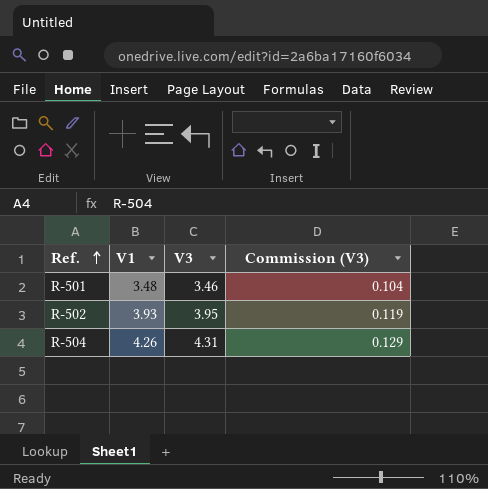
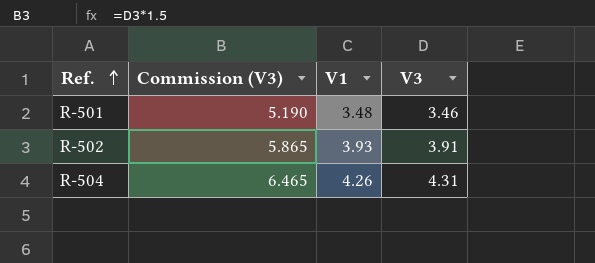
column Commission (V3) | formula: [V3] * 0.03 -> [V3] * 1.5
column Commission (V3) | position: 4 -> 2
R-502 | V3: 3.95 -> 3.91

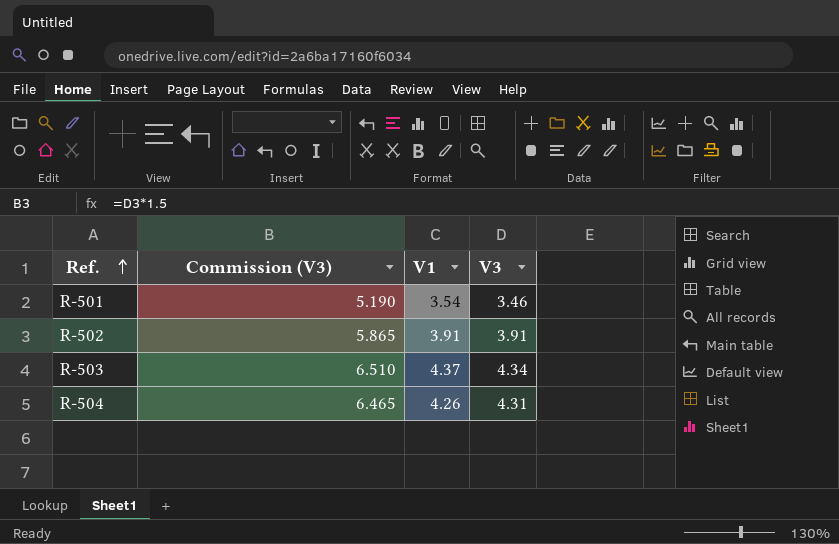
R-501 | V1: 3.48 -> 3.54
R-502 | V1: 3.93 -> 3.91
row R-503: none -> 6.510 | 4.37 | 4.34

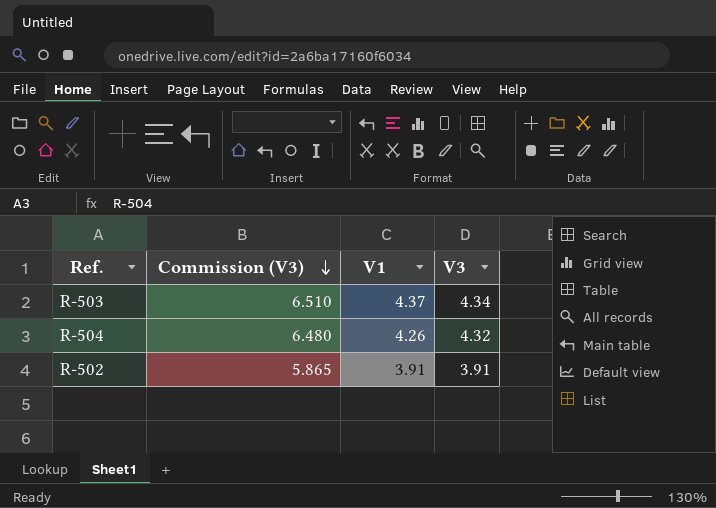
row order: Ref. ascending -> Commission (V3) descending
row R-501: 5.190 | 3.54 | 3.46 -> none
R-504 | Commission (V3): 6.465 -> 6.480
R-504 | V3: 4.31 -> 4.32

